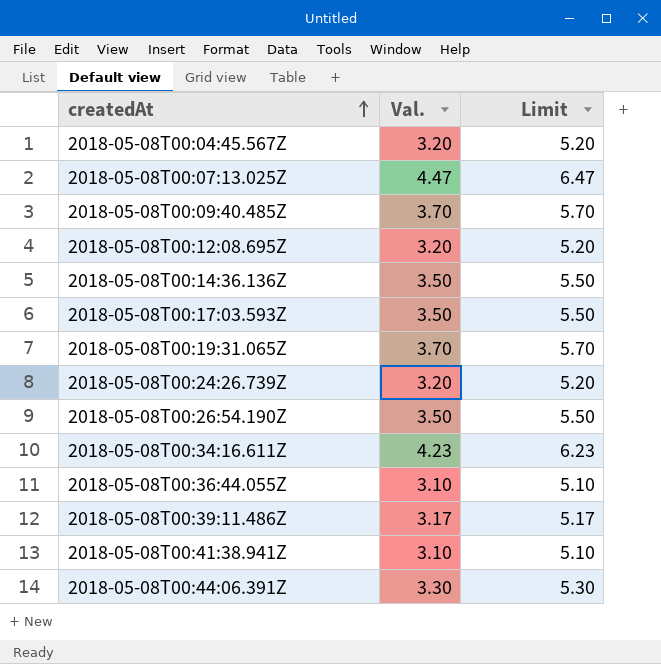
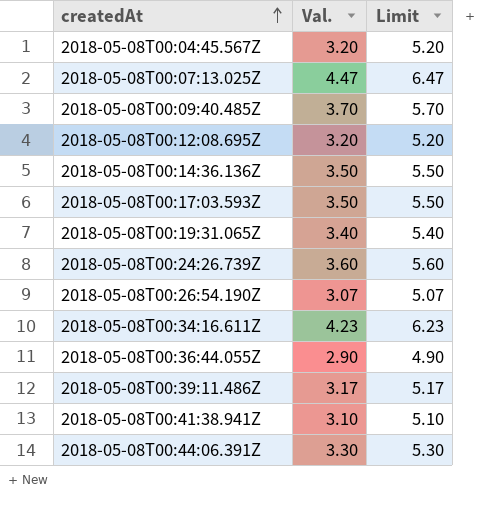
2018-05-08T00:19:31.065Z | Val.: 3.70 -> 3.40
2018-05-08T00:19:31.065Z | Limit: 5.70 -> 5.40
2018-05-08T00:24:26.739Z | Val.: 3.20 -> 3.60
2018-05-08T00:24:26.739Z | Limit: 5.20 -> 5.60
2018-05-08T00:26:54.190Z | Val.: 3.50 -> 3.07
2018-05-08T00:26:54.190Z | Limit: 5.50 -> 5.07
2018-05-08T00:36:44.055Z | Val.: 3.10 -> 2.90
2018-05-08T00:36:44.055Z | Limit: 5.10 -> 4.90

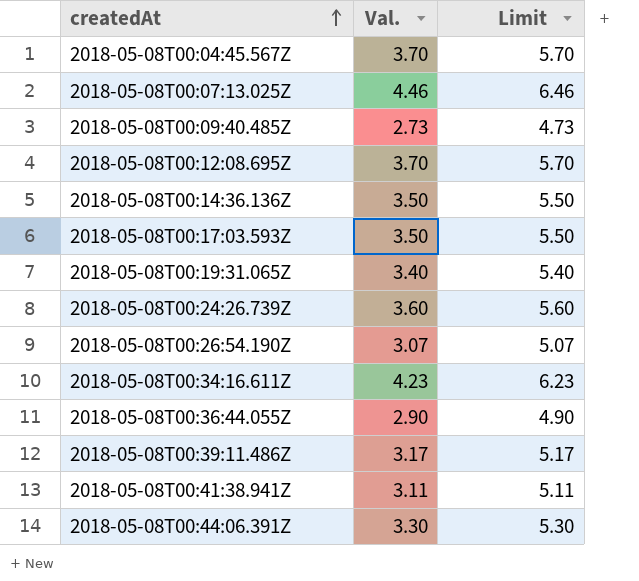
2018-05-08T00:04:45.567Z | Val.: 3.20 -> 3.70
2018-05-08T00:04:45.567Z | Limit: 5.20 -> 5.70
2018-05-08T00:07:13.025Z | Val.: 4.47 -> 4.46
2018-05-08T00:07:13.025Z | Limit: 6.47 -> 6.46
2018-05-08T00:09:40.485Z | Val.: 3.70 -> 2.73
2018-05-08T00:09:40.485Z | Limit: 5.70 -> 4.73
2018-05-08T00:12:08.695Z | Val.: 3.20 -> 3.70
2018-05-08T00:12:08.695Z | Limit: 5.20 -> 5.70
2018-05-08T00:41:38.941Z | Val.: 3.10 -> 3.11
2018-05-08T00:41:38.941Z | Limit: 5.10 -> 5.11

